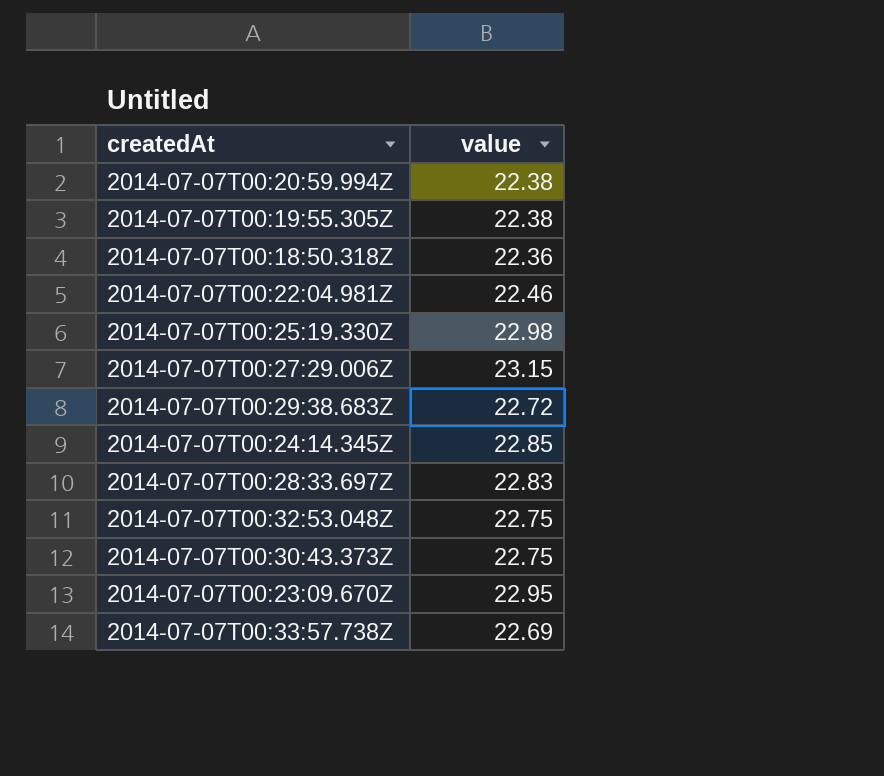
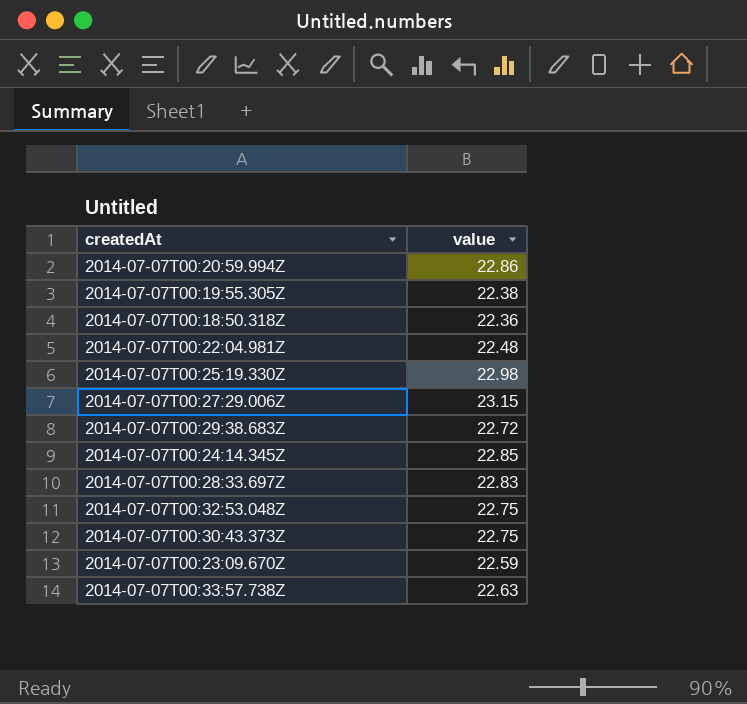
2014-07-07T00:20:59.994Z | value: 22.38 -> 22.86
2014-07-07T00:22:04.981Z | value: 22.46 -> 22.48
2014-07-07T00:23:09.670Z | value: 22.95 -> 22.59
2014-07-07T00:33:57.738Z | value: 22.69 -> 22.63

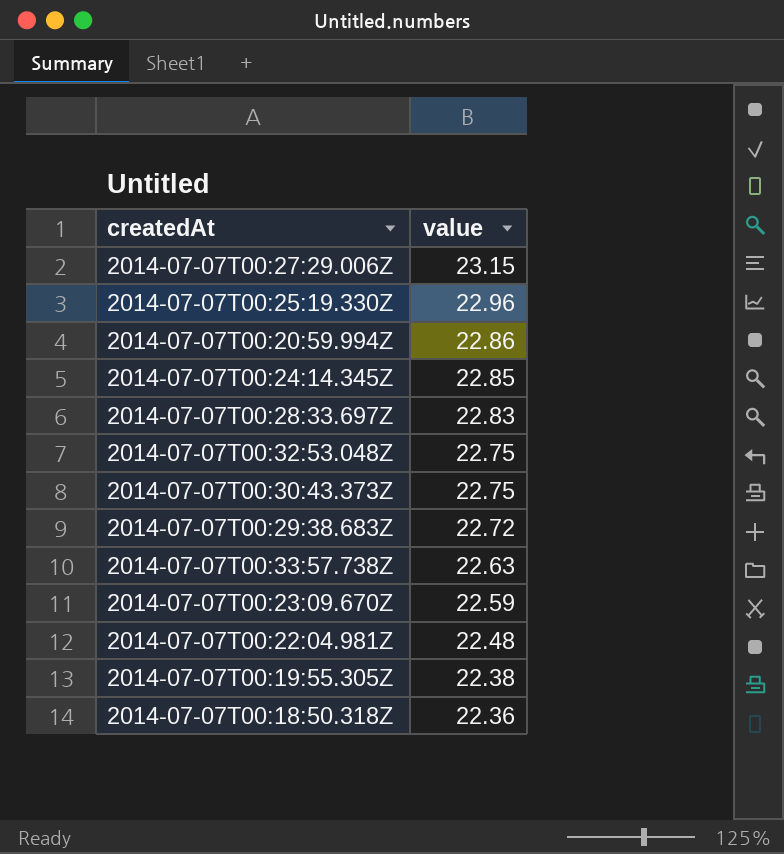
row order: none -> value descending
2014-07-07T00:25:19.330Z | value: 22.98 -> 22.96

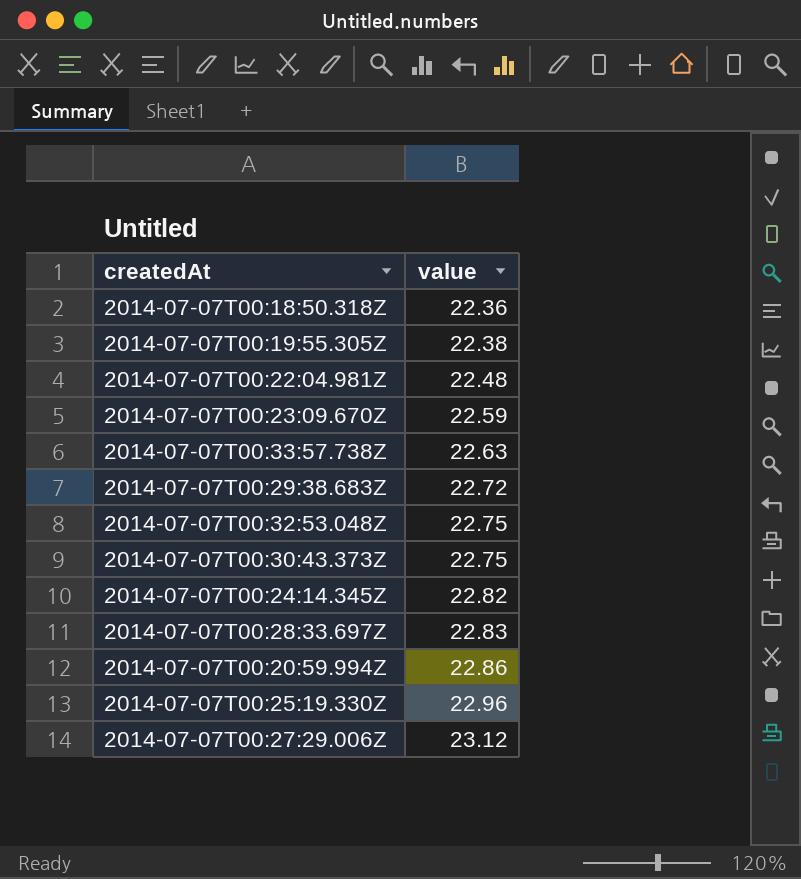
row order: value descending -> value ascending
2014-07-07T00:24:14.345Z | value: 22.85 -> 22.82
2014-07-07T00:27:29.006Z | value: 23.15 -> 23.12

